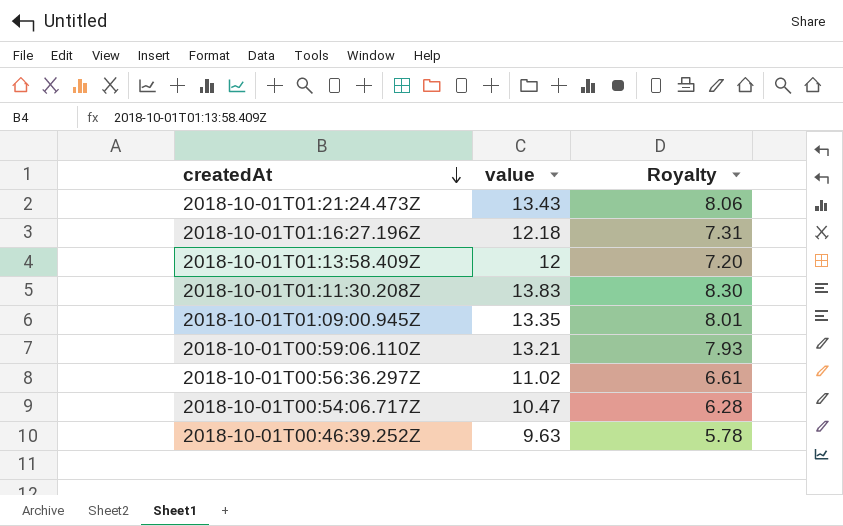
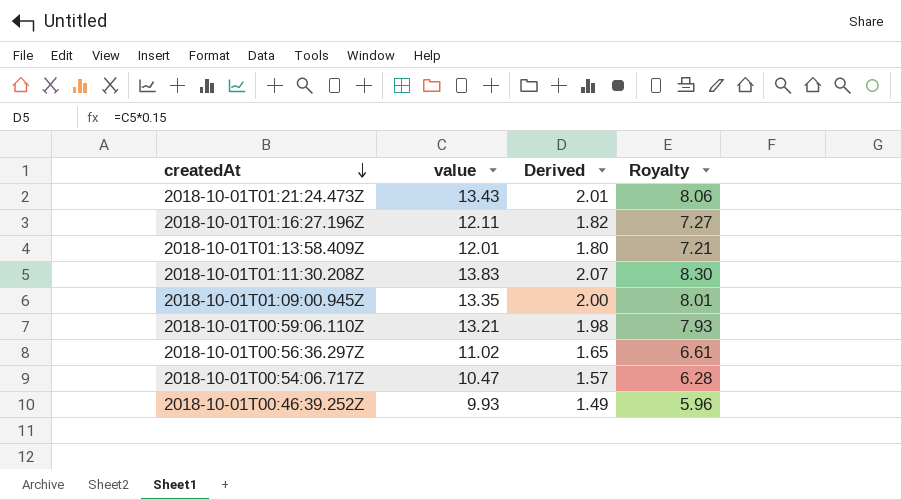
column Derived | formula: none -> [value] * 0.15
2018-10-01T01:16:27.196Z | value: 12.18 -> 12.11
2018-10-01T01:16:27.196Z | Royalty: 7.31 -> 7.27
2018-10-01T01:13:58.409Z | value: 12 -> 12.01
2018-10-01T01:13:58.409Z | Royalty: 7.20 -> 7.21
2018-10-01T00:46:39.252Z | value: 9.63 -> 9.93
2018-10-01T00:46:39.252Z | Royalty: 5.78 -> 5.96

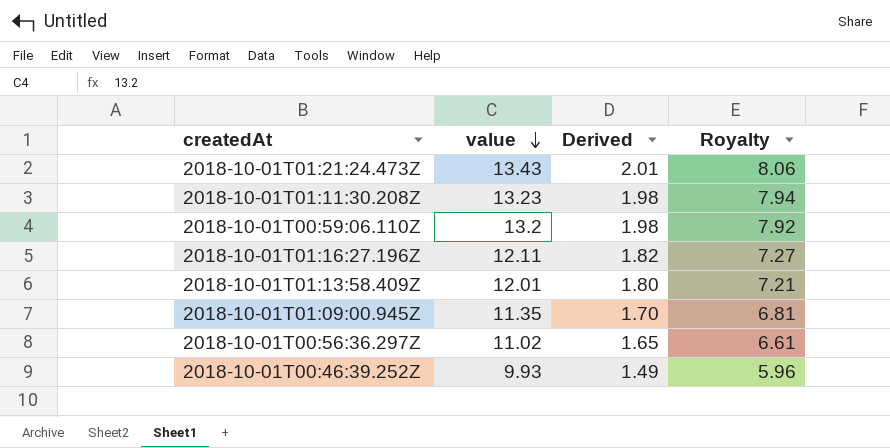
row order: createdAt descending -> value descending
row 2018-10-01T00:54:06.717Z: 10.47 | 1.57 | 6.28 -> none
2018-10-01T01:11:30.208Z | value: 13.83 -> 13.23
2018-10-01T01:11:30.208Z | Derived: 2.07 -> 1.98
2018-10-01T01:11:30.208Z | Royalty: 8.30 -> 7.94
2018-10-01T00:59:06.110Z | value: 13.21 -> 13.2
2018-10-01T00:59:06.110Z | Royalty: 7.93 -> 7.92
2018-10-01T01:09:00.945Z | value: 13.35 -> 11.35
2018-10-01T01:09:00.945Z | Derived: 2.00 -> 1.70
2018-10-01T01:09:00.945Z | Royalty: 8.01 -> 6.81

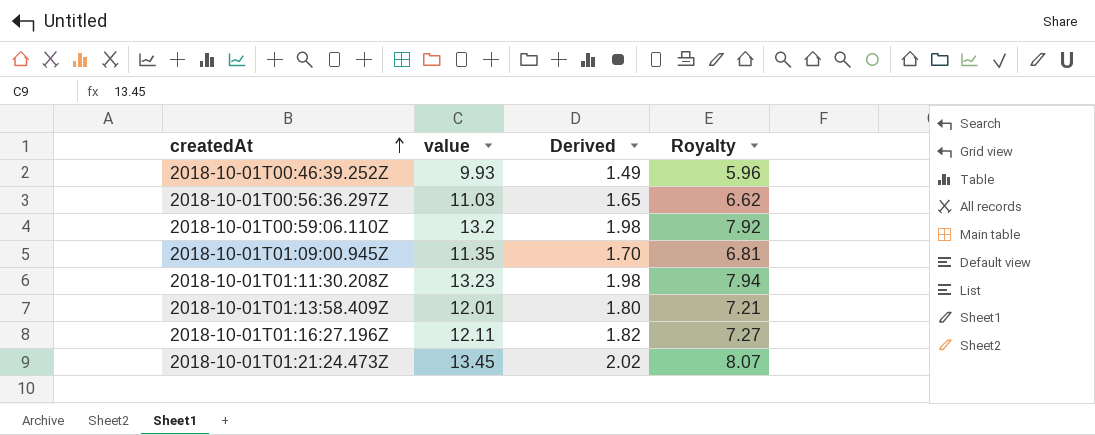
row order: value descending -> createdAt ascending
2018-10-01T00:56:36.297Z | value: 11.02 -> 11.03
2018-10-01T00:56:36.297Z | Royalty: 6.61 -> 6.62
2018-10-01T01:21:24.473Z | value: 13.43 -> 13.45
2018-10-01T01:21:24.473Z | Derived: 2.01 -> 2.02
2018-10-01T01:21:24.473Z | Royalty: 8.06 -> 8.07

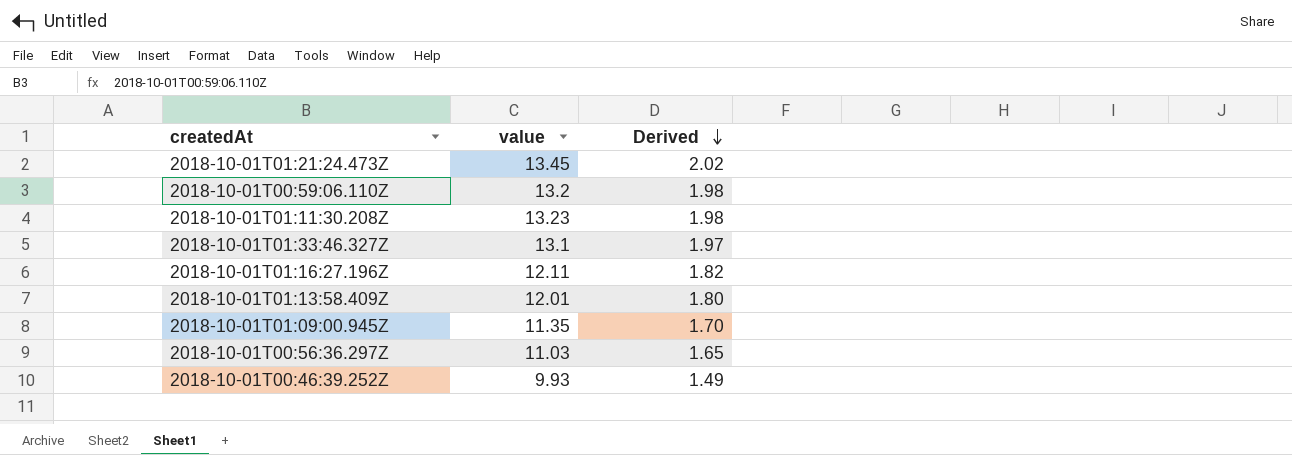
row order: createdAt ascending -> Derived descending
column Royalty | formula: [value] * 0.6 -> none
row 2018-10-01T01:33:46.327Z: none -> 13.1 | 1.97

